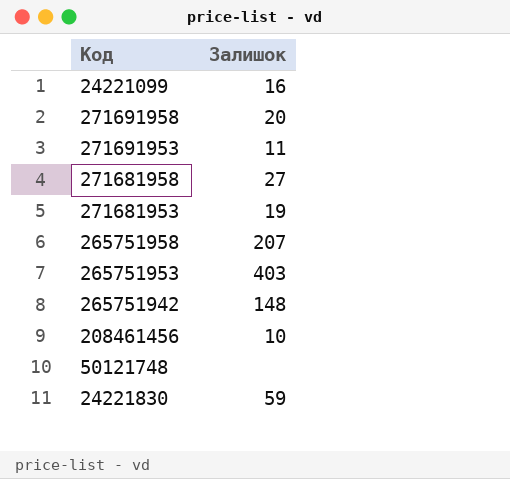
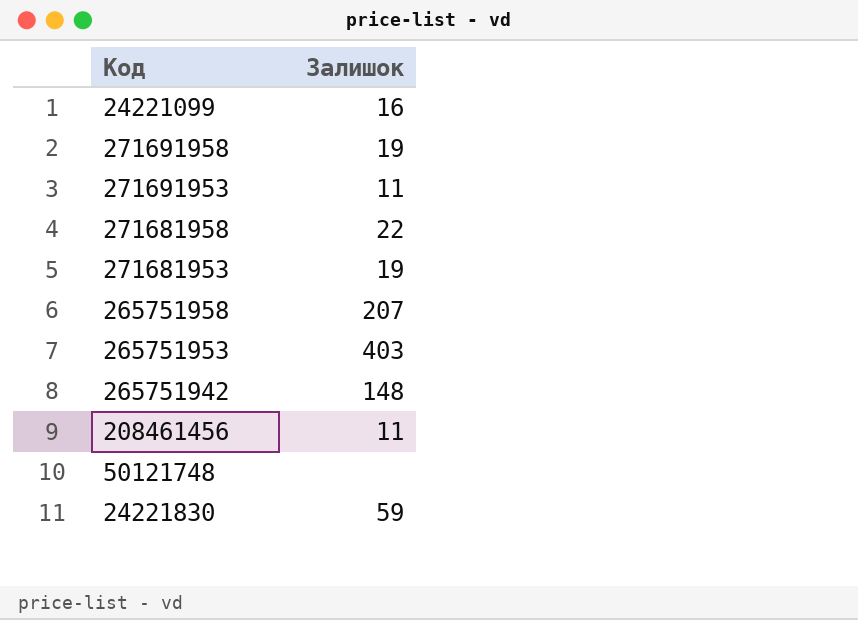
271691958 | Залишок: 20 -> 19
271681958 | Залишок: 27 -> 22
208461456 | Залишок: 10 -> 11

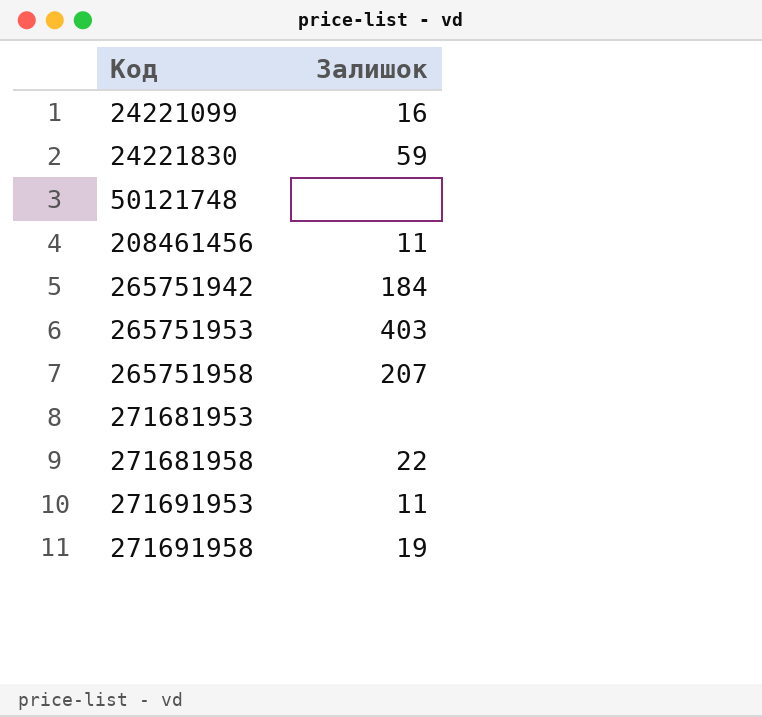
row order: none -> Код ascending
265751942 | Залишок: 148 -> 184
271681953 | Залишок: 19 -> none

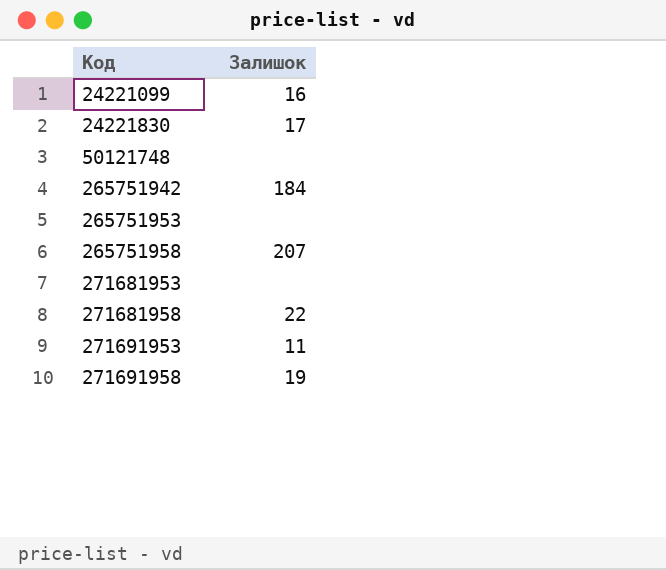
row 208461456: 11 -> none
24221830 | Залишок: 59 -> 17
265751953 | Залишок: 403 -> none

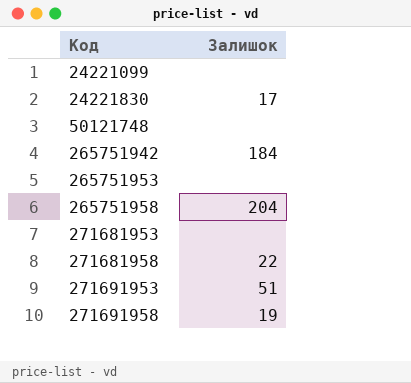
24221099 | Залишок: 16 -> none
265751958 | Залишок: 207 -> 204
271691953 | Залишок: 11 -> 51

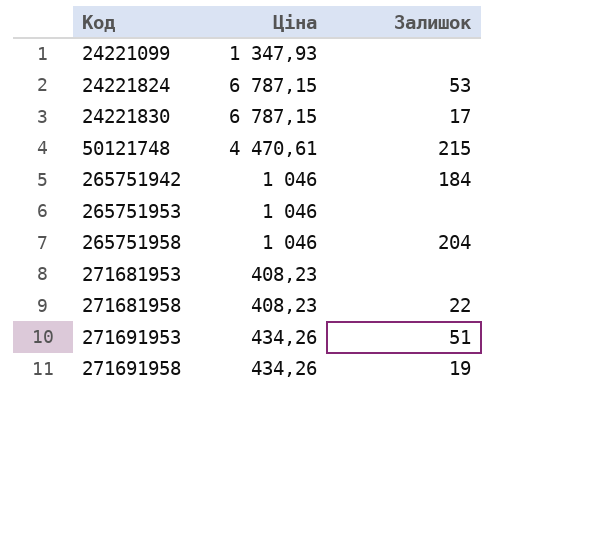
column Ціна | position: none -> 2
row 24221824: none -> 6 787,15 | 53
50121748 | Залишок: none -> 215

